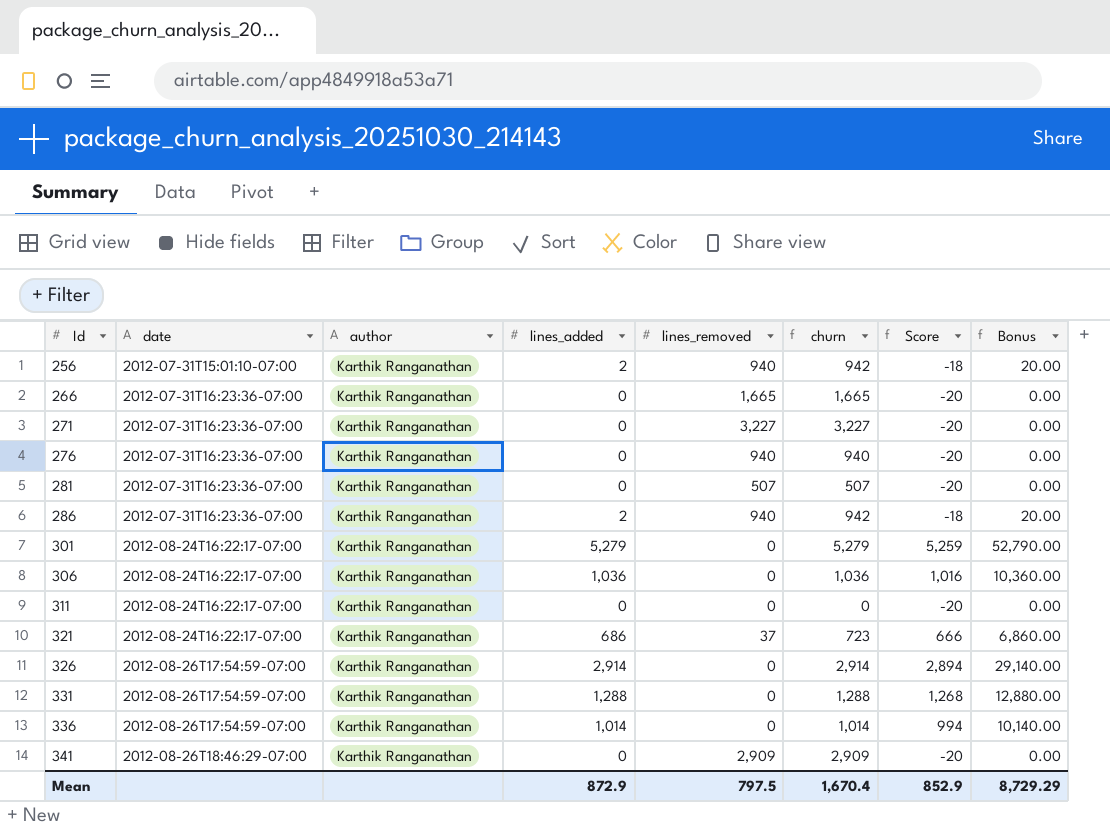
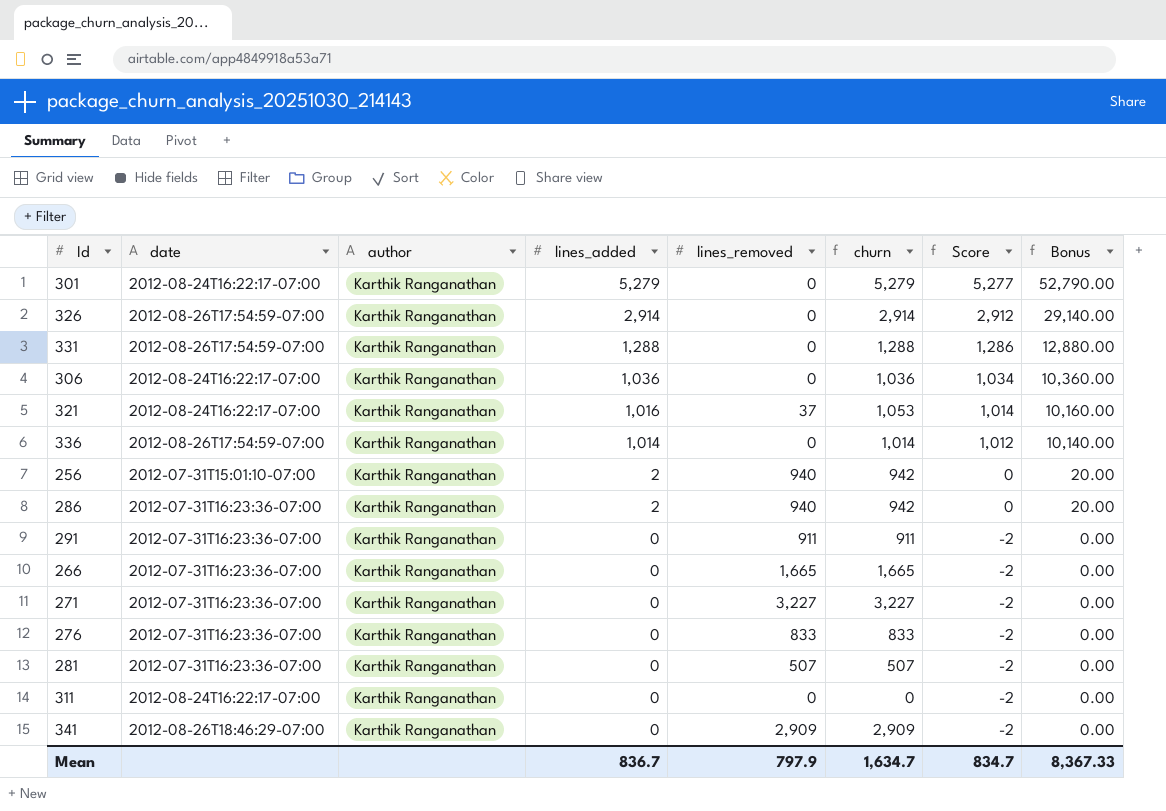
row order: Id ascending -> lines_added descending
column Score | formula: [lines_added] - 20 -> [lines_added] - 2
321 | lines_added: 686 -> 1,016
321 | churn: 723 -> 1,053
321 | Bonus: 6,860.00 -> 10,160.00
row 291: none -> 2012-07-31T16:23:36-07:00 | Karthik Ranganathan | 0 | 911 | 911 | -2 | 0.00
276 | lines_removed: 940 -> 833
276 | churn: 940 -> 833
Mean | lines_added: 872.9 -> 836.7
Mean | lines_removed: 797.5 -> 797.9
Mean | churn: 1,670.4 -> 1,634.7
Mean | Score: 852.9 -> 834.7
Mean | Bonus: 8,729.29 -> 8,367.33

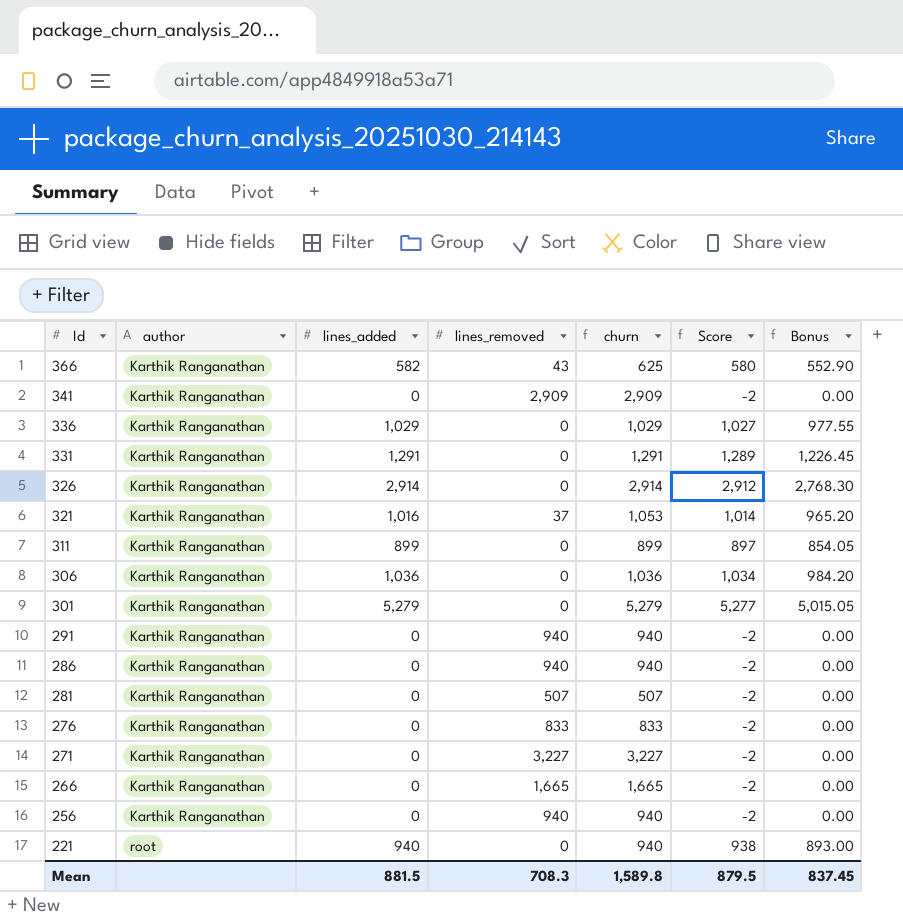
row order: lines_added descending -> Id descending
column date | position: 2 -> none
column Bonus | formula: [lines_added] * 10 -> [lines_added] * 0.95
row 366: none -> Karthik Ranganathan | 582 | 43 | 625 | 580 | 552.90
336 | lines_added: 1,014 -> 1,029
336 | churn: 1,014 -> 1,029
336 | Score: 1,012 -> 1,027
331 | lines_added: 1,288 -> 1,291
331 | churn: 1,288 -> 1,291
331 | Score: 1,286 -> 1,289
311 | lines_added: 0 -> 899
311 | churn: 0 -> 899
311 | Score: -2 -> 897
291 | lines_removed: 911 -> 940
291 | churn: 911 -> 940
286 | lines_added: 2 -> 0
286 | churn: 942 -> 940
286 | Score: 0 -> -2
256 | lines_added: 2 -> 0
256 | churn: 942 -> 940
256 | Score: 0 -> -2
row 221: none -> root | 940 | 0 | 940 | 938 | 893.00
Mean | lines_added: 836.7 -> 881.5
Mean | lines_removed: 797.9 -> 708.3
Mean | churn: 1,634.7 -> 1,589.8
Mean | Score: 834.7 -> 879.5
Mean | Bonus: 8,367.33 -> 837.45

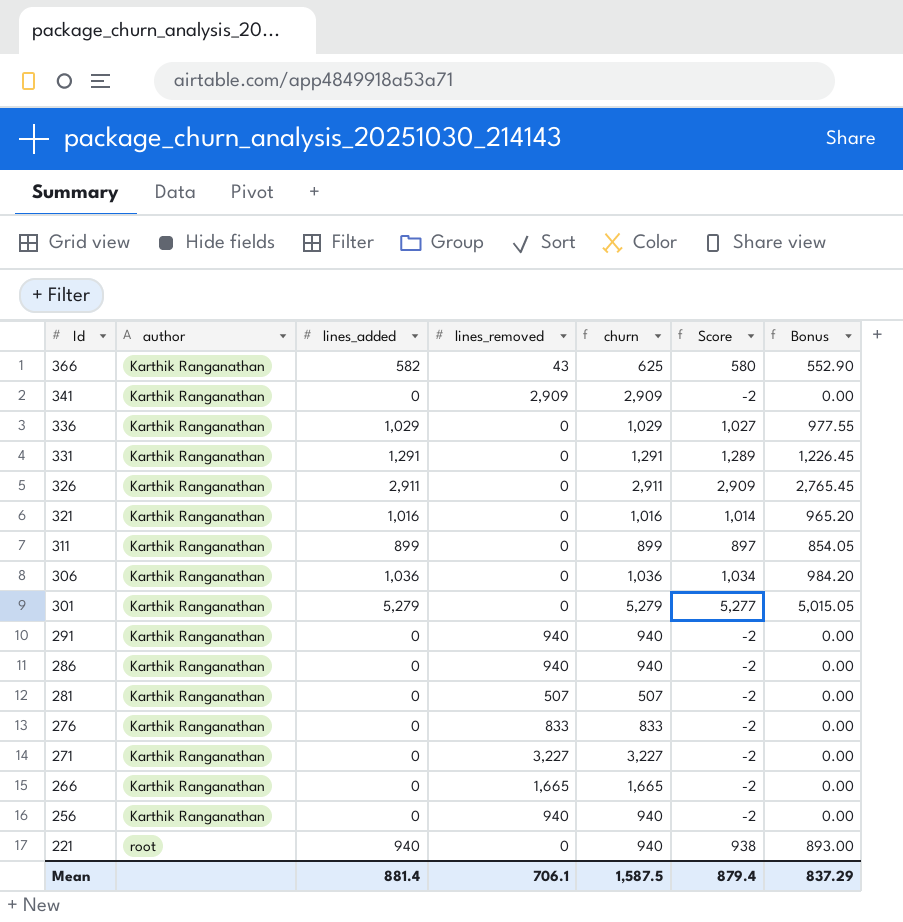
326 | lines_added: 2,914 -> 2,911
326 | churn: 2,914 -> 2,911
326 | Score: 2,912 -> 2,909
326 | Bonus: 2,768.30 -> 2,765.45
321 | lines_removed: 37 -> 0
321 | churn: 1,053 -> 1,016
Mean | lines_added: 881.5 -> 881.4
Mean | lines_removed: 708.3 -> 706.1
Mean | churn: 1,589.8 -> 1,587.5
Mean | Score: 879.5 -> 879.4
Mean | Bonus: 837.45 -> 837.29

